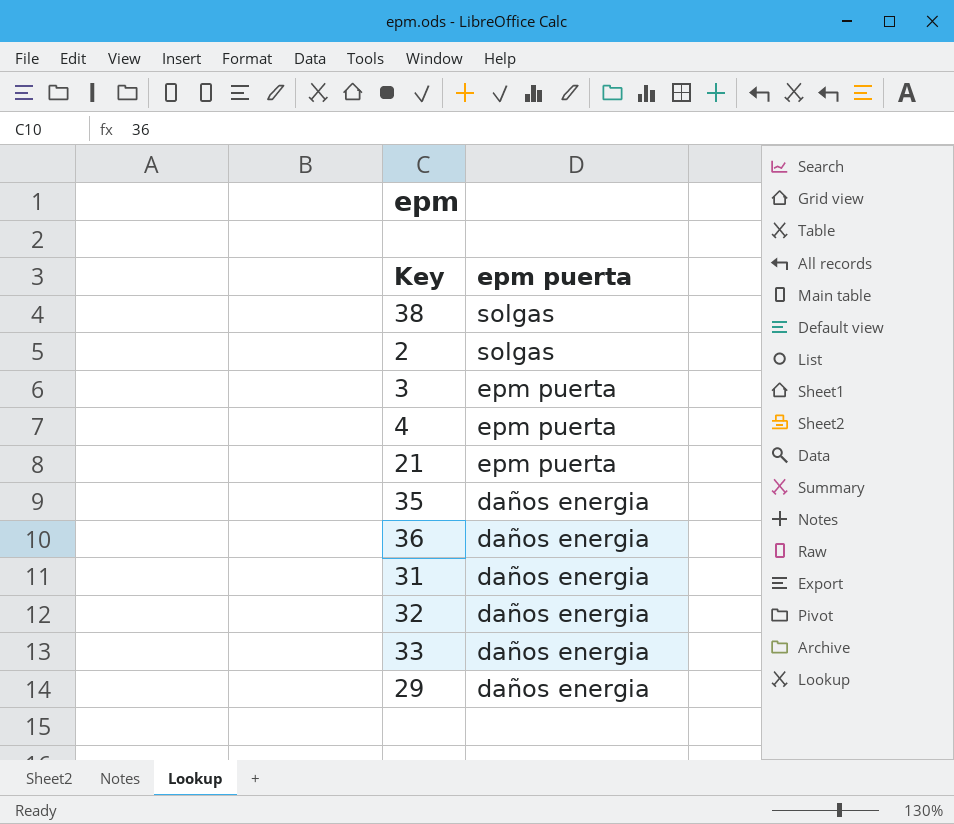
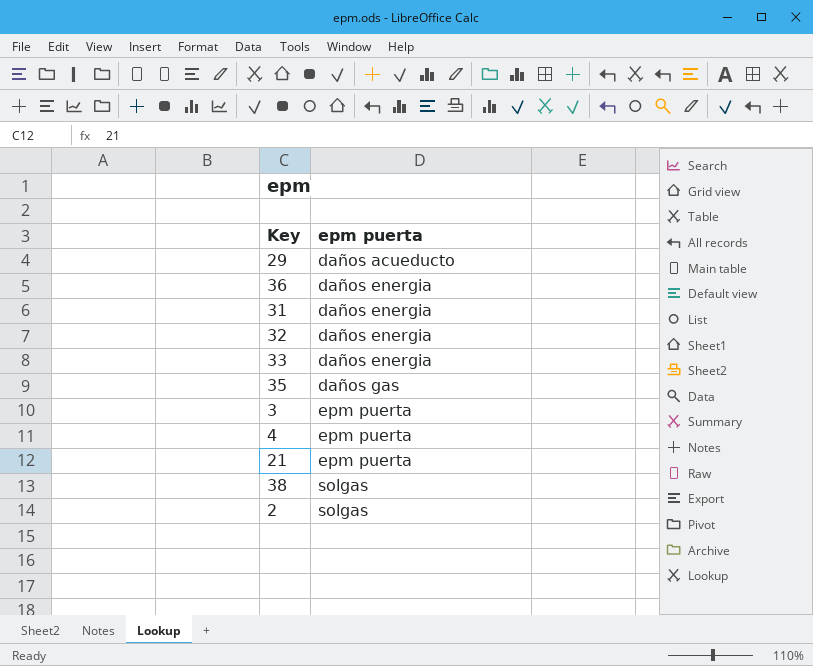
row order: epm puerta descending -> epm puerta ascending
29 | epm puerta: daños energia -> daños acueducto
35 | epm puerta: daños energia -> daños gas

